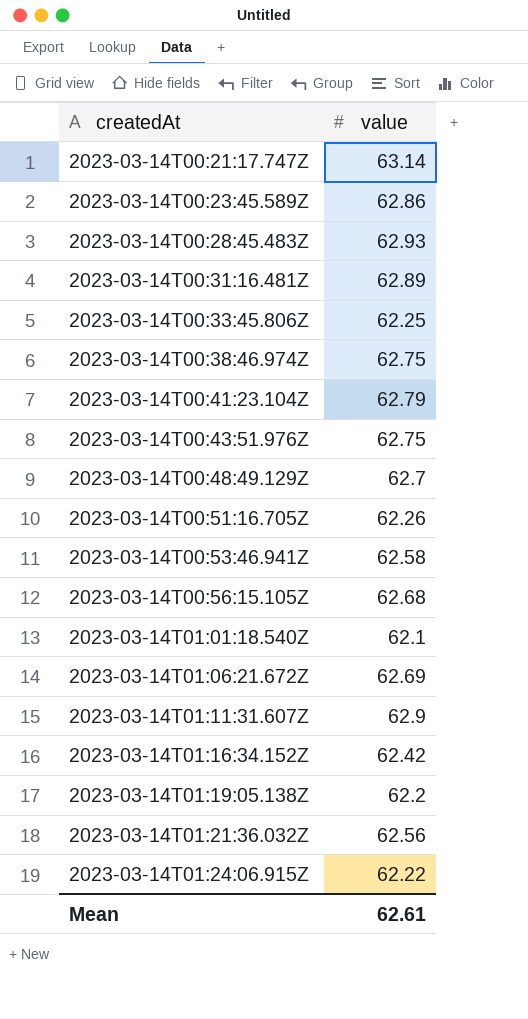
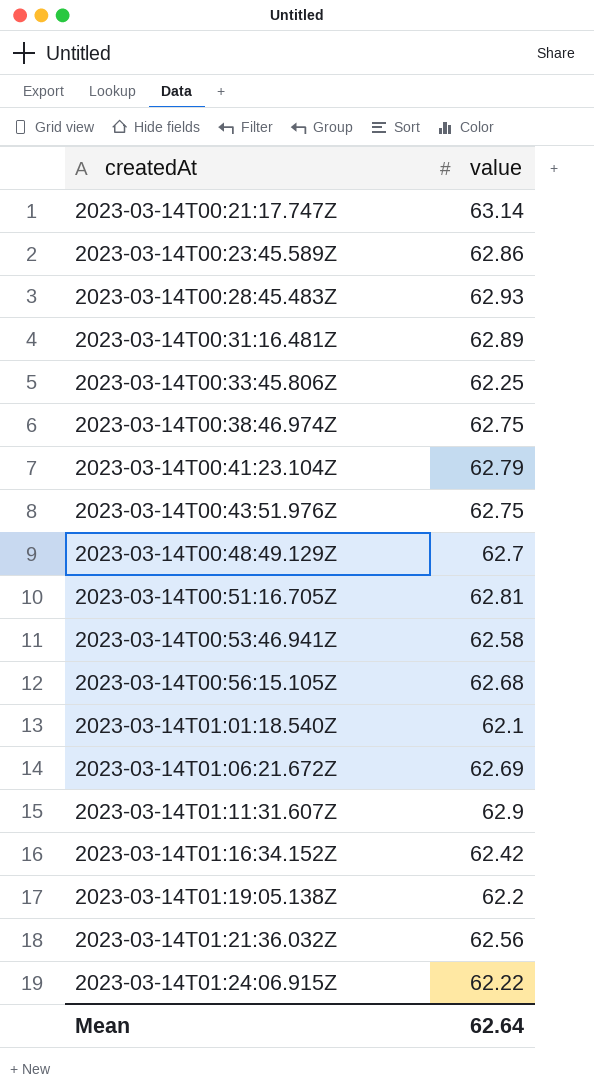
2023-03-14T00:51:16.705Z | value: 62.26 -> 62.81
Mean | value: 62.61 -> 62.64

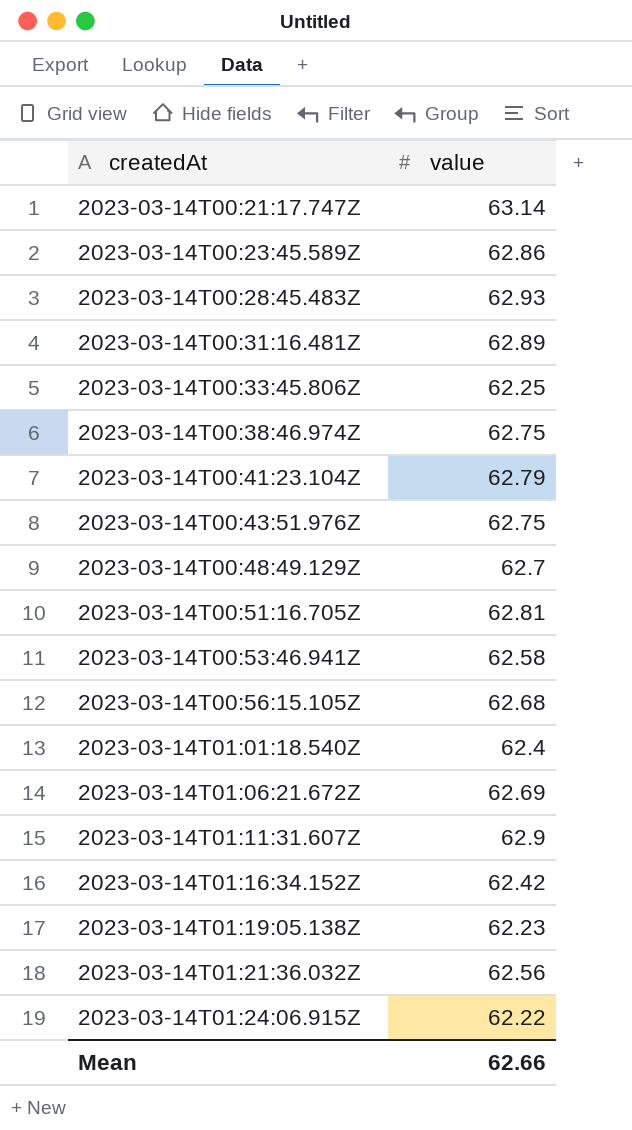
2023-03-14T01:01:18.540Z | value: 62.1 -> 62.4
2023-03-14T01:19:05.138Z | value: 62.2 -> 62.23
Mean | value: 62.64 -> 62.66

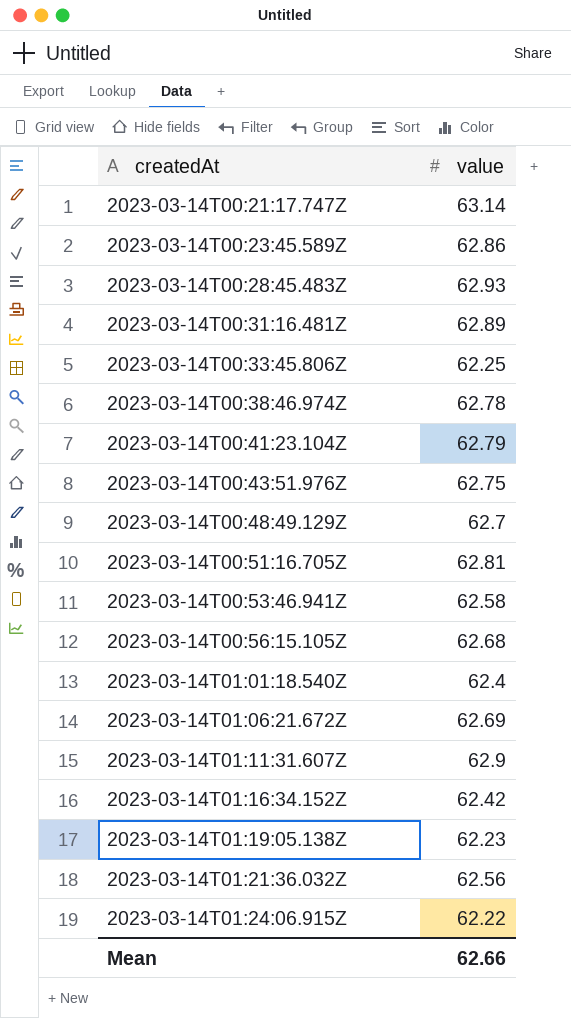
2023-03-14T00:38:46.974Z | value: 62.75 -> 62.78

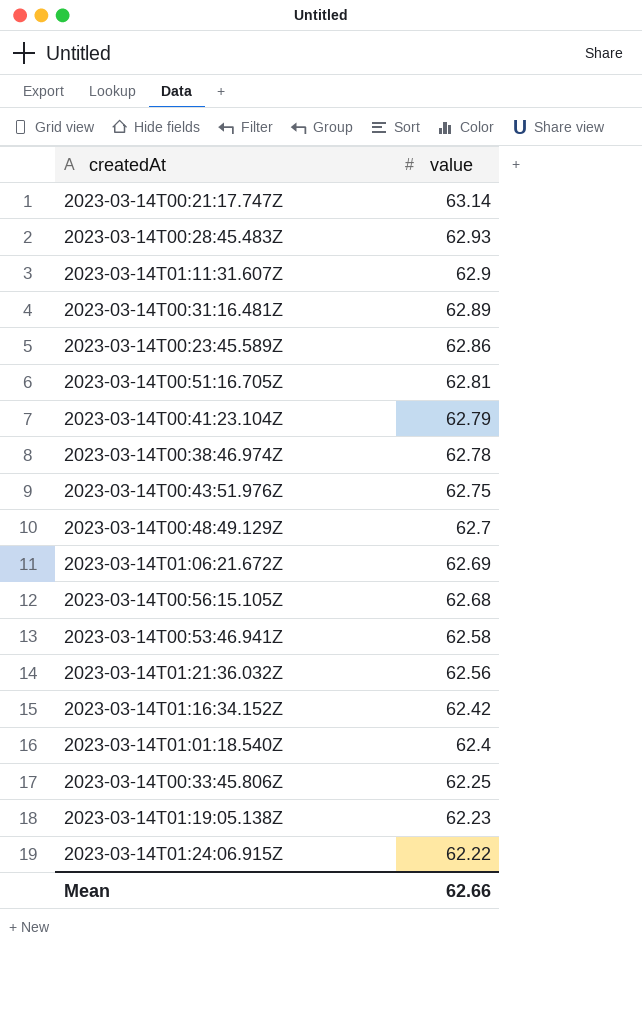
row order: createdAt ascending -> value descending

